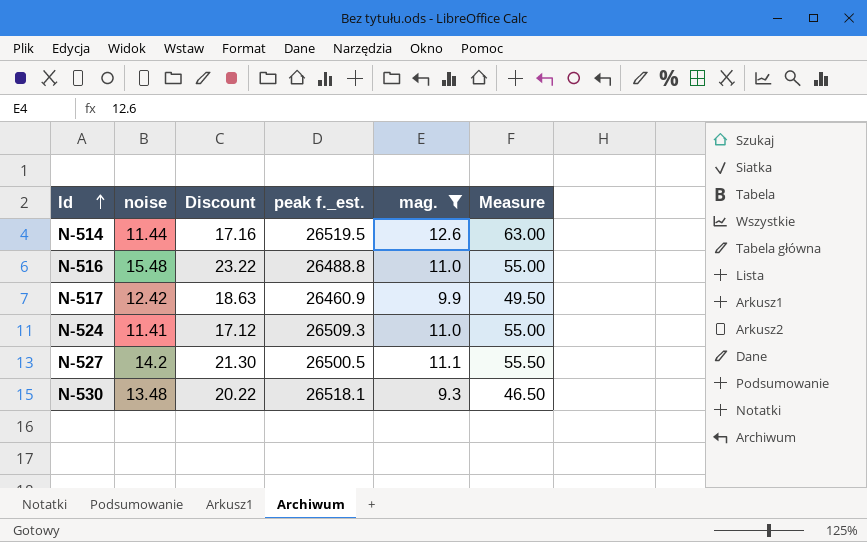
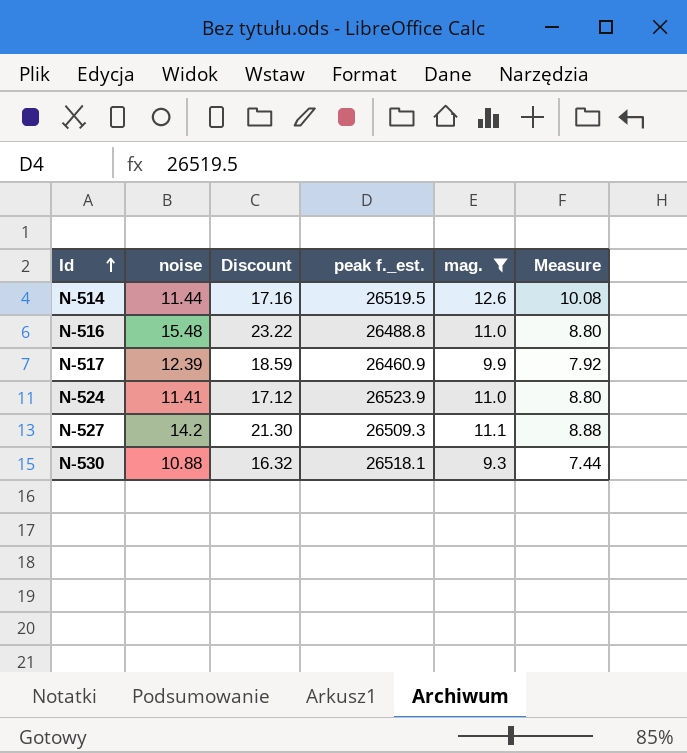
column Measure | formula: [mag.] * 5 -> [mag.] * 0.8
N-517 | noise: 12.42 -> 12.39
N-517 | Discount: 18.63 -> 18.59
N-524 | peak f._est.: 26509.3 -> 26523.9
N-527 | peak f._est.: 26500.5 -> 26509.3
N-530 | noise: 13.48 -> 10.88
N-530 | Discount: 20.22 -> 16.32

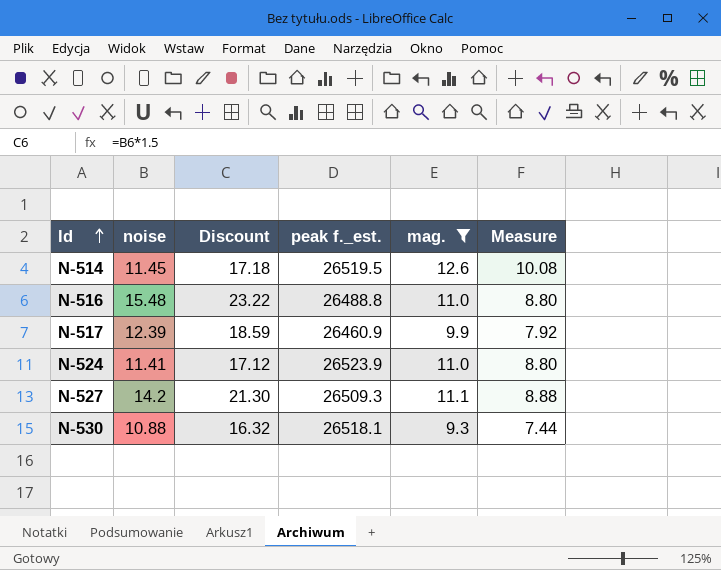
N-514 | noise: 11.44 -> 11.45
N-514 | Discount: 17.16 -> 17.18

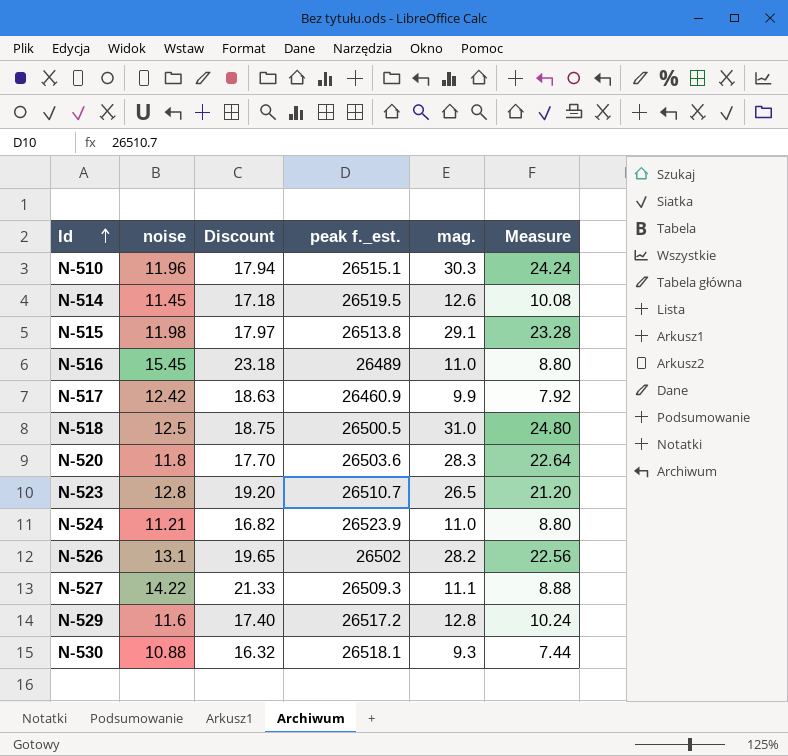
filter: mag. <= 12.6 -> none
N-516 | noise: 15.48 -> 15.45
N-516 | Discount: 23.22 -> 23.18
N-516 | peak f._est.: 26488.8 -> 26489
N-517 | noise: 12.39 -> 12.42
N-517 | Discount: 18.59 -> 18.63
N-524 | noise: 11.41 -> 11.21
N-524 | Discount: 17.12 -> 16.82
N-527 | noise: 14.2 -> 14.22
N-527 | Discount: 21.30 -> 21.33

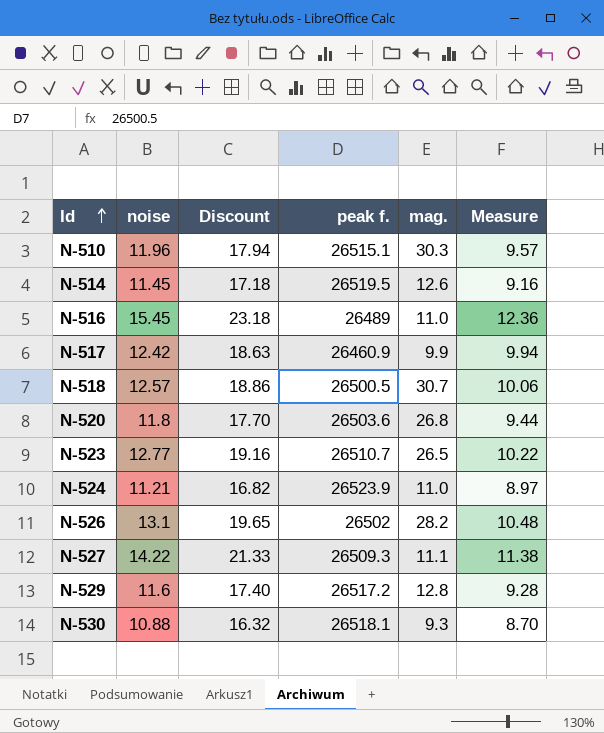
column name: peak f._est. -> peak f.
column Measure | formula: [mag.] * 0.8 -> [noise] * 0.8
row N-515: 11.98 | 17.97 | 26513.8 | 29.1 | 23.28 -> none
N-518 | noise: 12.5 -> 12.57
N-518 | Discount: 18.75 -> 18.86
N-518 | mag.: 31.0 -> 30.7
N-520 | mag.: 28.3 -> 26.8
N-523 | noise: 12.8 -> 12.77
N-523 | Discount: 19.20 -> 19.16

